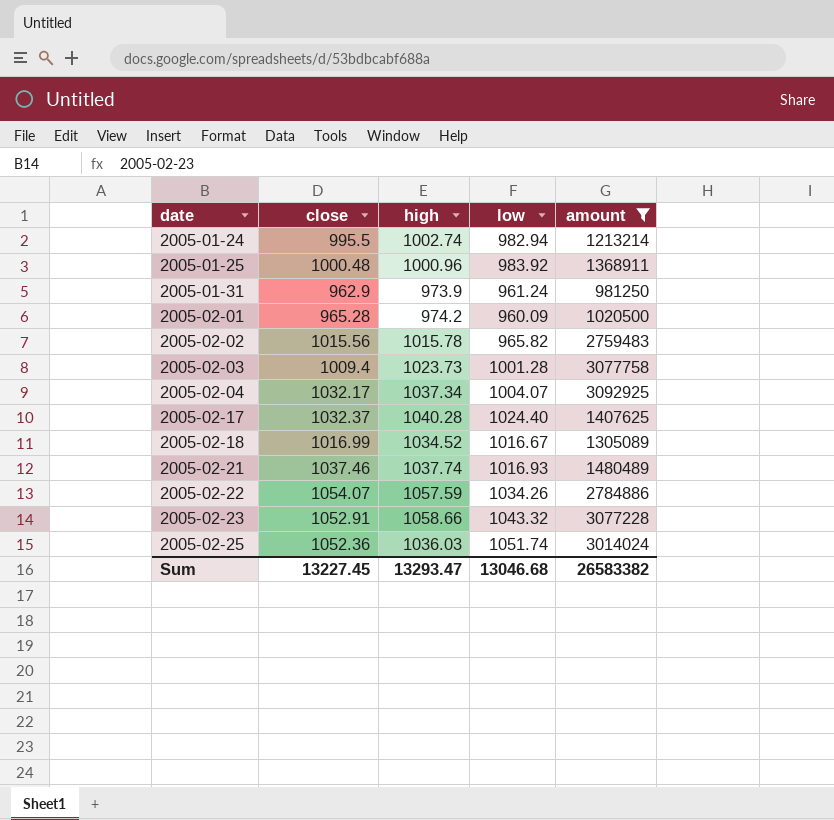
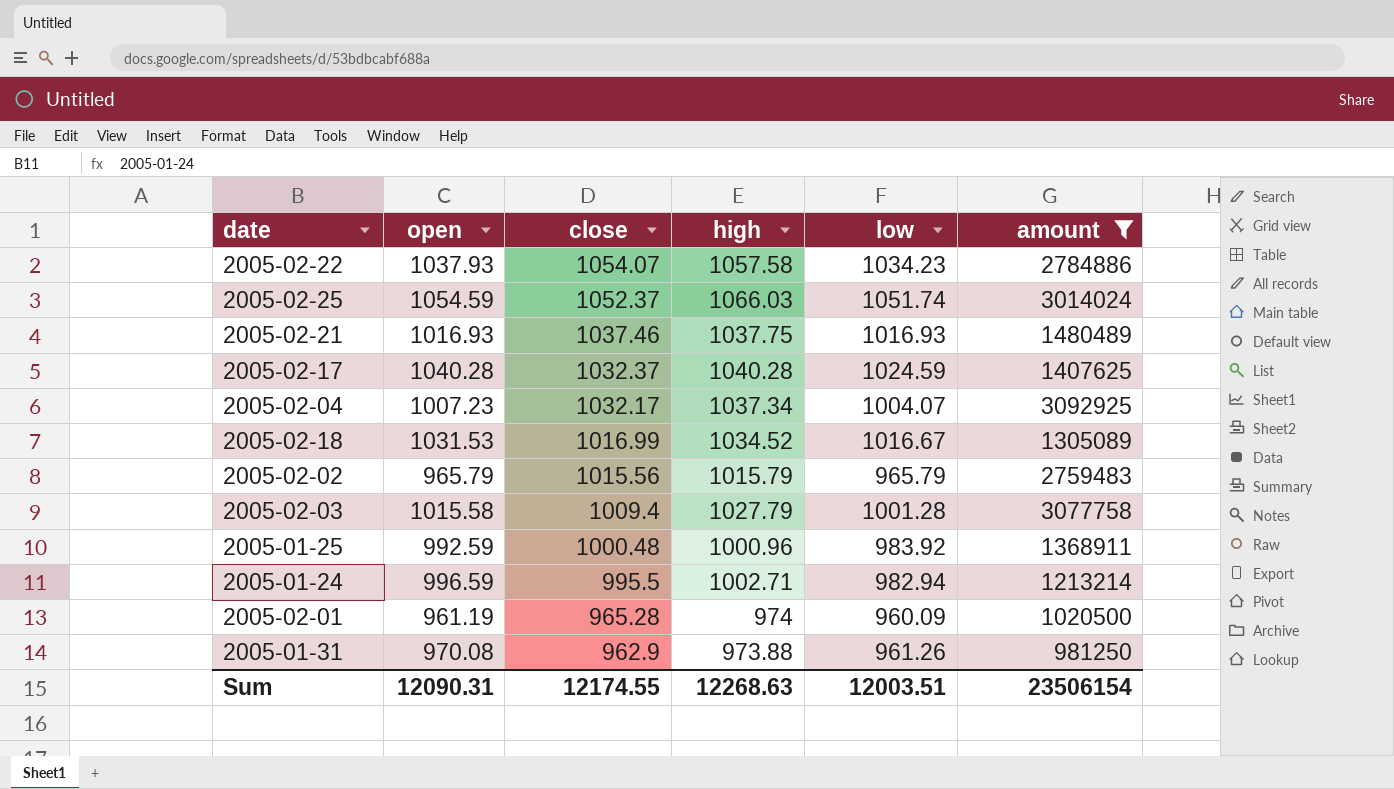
row order: date ascending -> close descending
column open | position: none -> 2
row 2005-02-23: 1052.91 | 1058.66 | 1043.32 | 3077228 -> none
2005-02-22 | high: 1057.59 -> 1057.58
2005-02-22 | low: 1034.26 -> 1034.23
2005-02-25 | close: 1052.36 -> 1052.37
2005-02-25 | high: 1036.03 -> 1066.03
2005-02-21 | high: 1037.74 -> 1037.75
2005-02-17 | low: 1024.40 -> 1024.59
2005-02-02 | high: 1015.78 -> 1015.79
2005-02-02 | low: 965.82 -> 965.79
2005-02-03 | high: 1023.73 -> 1027.79
2005-01-24 | high: 1002.74 -> 1002.71
2005-02-01 | high: 974.2 -> 974
2005-01-31 | high: 973.9 -> 973.88
2005-01-31 | low: 961.24 -> 961.26
Sum | close: 13227.45 -> 12174.55
Sum | high: 13293.47 -> 12268.63
Sum | low: 13046.68 -> 12003.51
Sum | amount: 26583382 -> 23506154

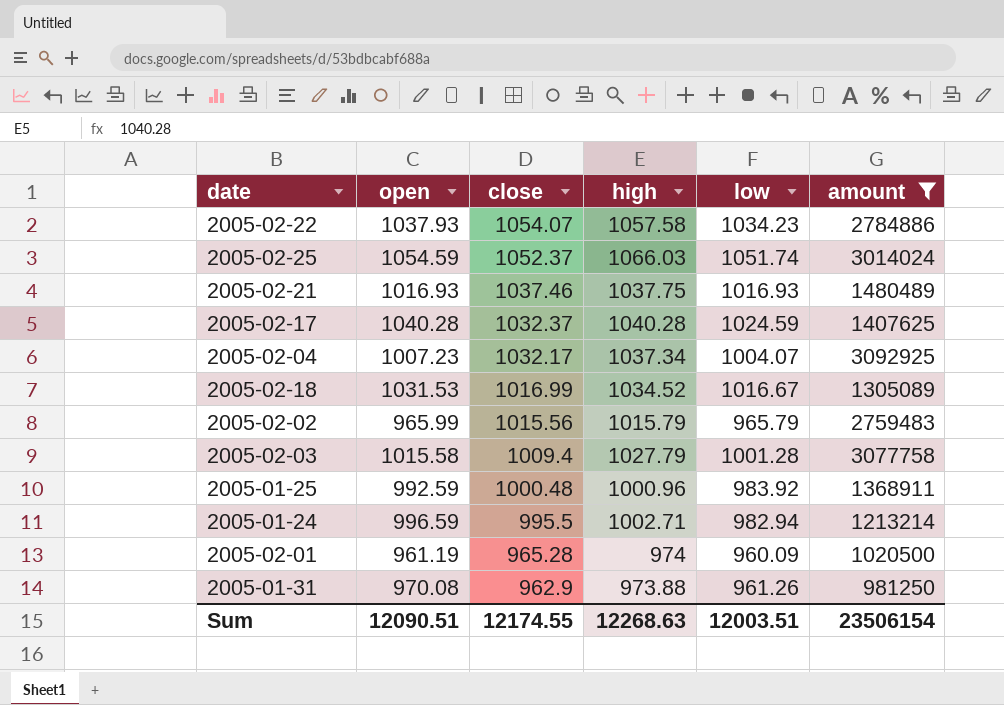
2005-02-02 | open: 965.79 -> 965.99
Sum | open: 12090.31 -> 12090.51

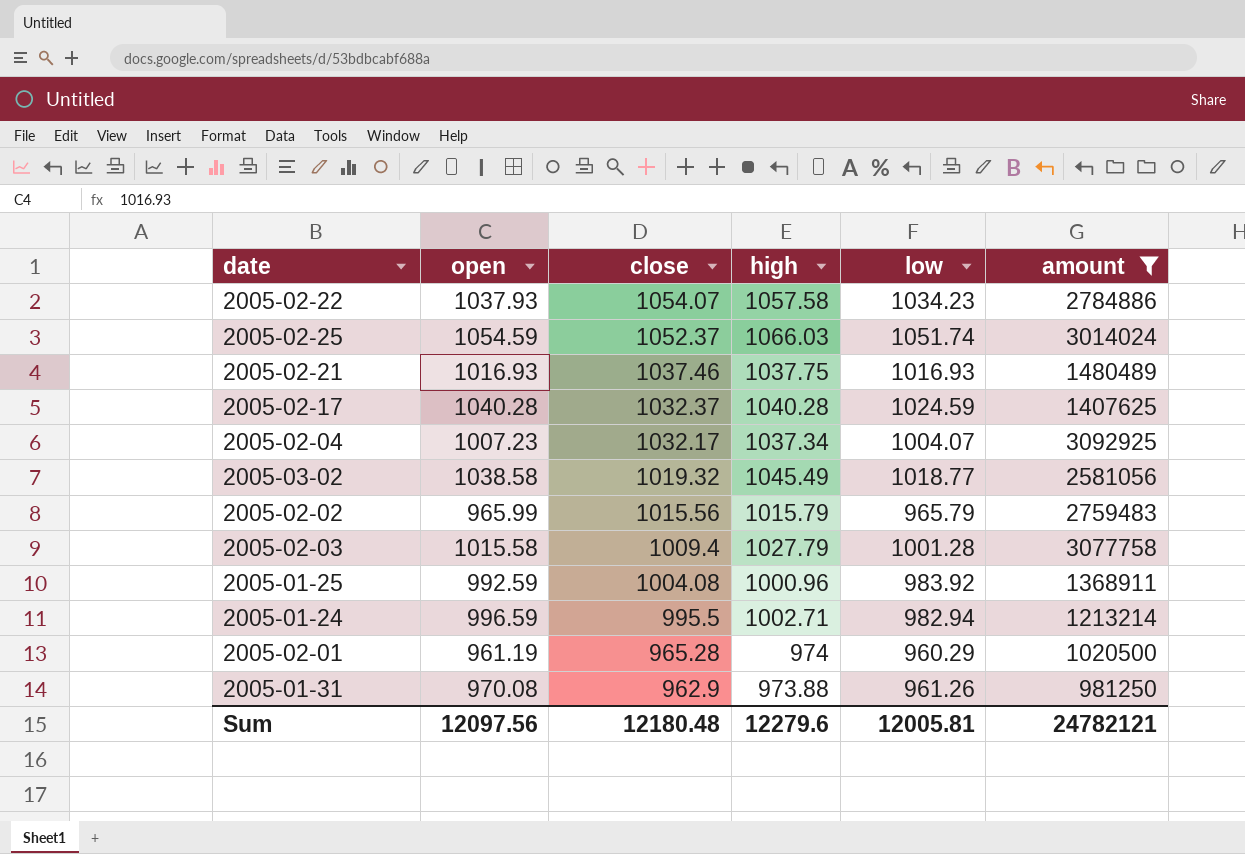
row 2005-02-18: 1031.53 | 1016.99 | 1034.52 | 1016.67 | 1305089 -> none
row 2005-03-02: none -> 1038.58 | 1019.32 | 1045.49 | 1018.77 | 2581056
2005-01-25 | close: 1000.48 -> 1004.08
2005-02-01 | low: 960.09 -> 960.29
Sum | open: 12090.51 -> 12097.56
Sum | close: 12174.55 -> 12180.48
Sum | high: 12268.63 -> 12279.6
Sum | low: 12003.51 -> 12005.81
Sum | amount: 23506154 -> 24782121

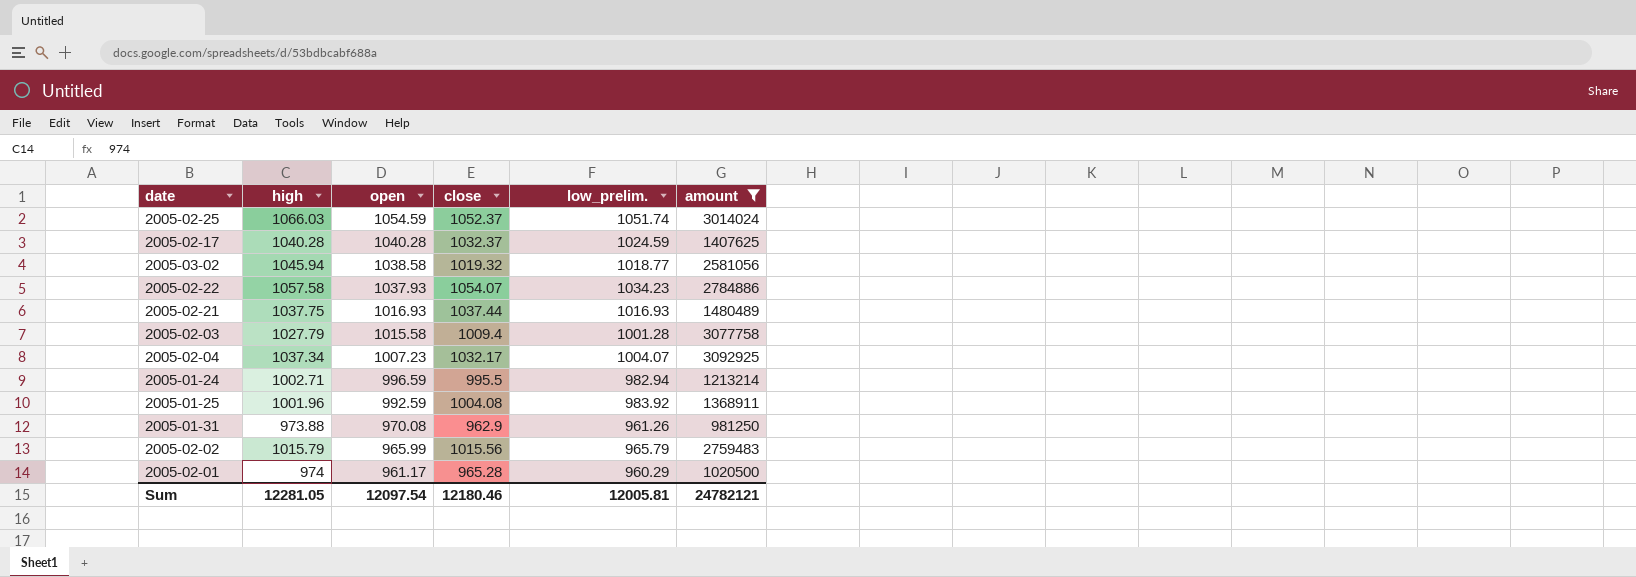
row order: close descending -> open descending
column high | position: 4 -> 2
column name: low -> low_prelim.
2005-03-02 | high: 1045.49 -> 1045.94
2005-02-21 | close: 1037.46 -> 1037.44
2005-01-25 | high: 1000.96 -> 1001.96
2005-02-01 | open: 961.19 -> 961.17
Sum | high: 12279.6 -> 12281.05
Sum | open: 12097.56 -> 12097.54
Sum | close: 12180.48 -> 12180.46

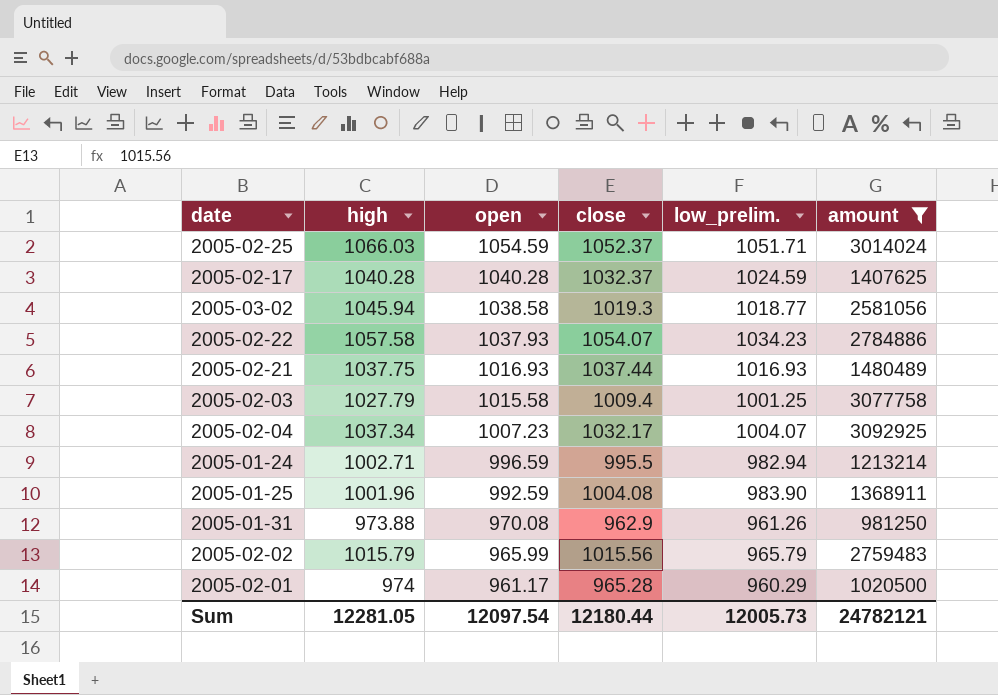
2005-02-25 | low_prelim.: 1051.74 -> 1051.71
2005-03-02 | close: 1019.32 -> 1019.3
2005-02-03 | low_prelim.: 1001.28 -> 1001.25
2005-01-25 | low_prelim.: 983.92 -> 983.90
Sum | close: 12180.46 -> 12180.44
Sum | low_prelim.: 12005.81 -> 12005.73

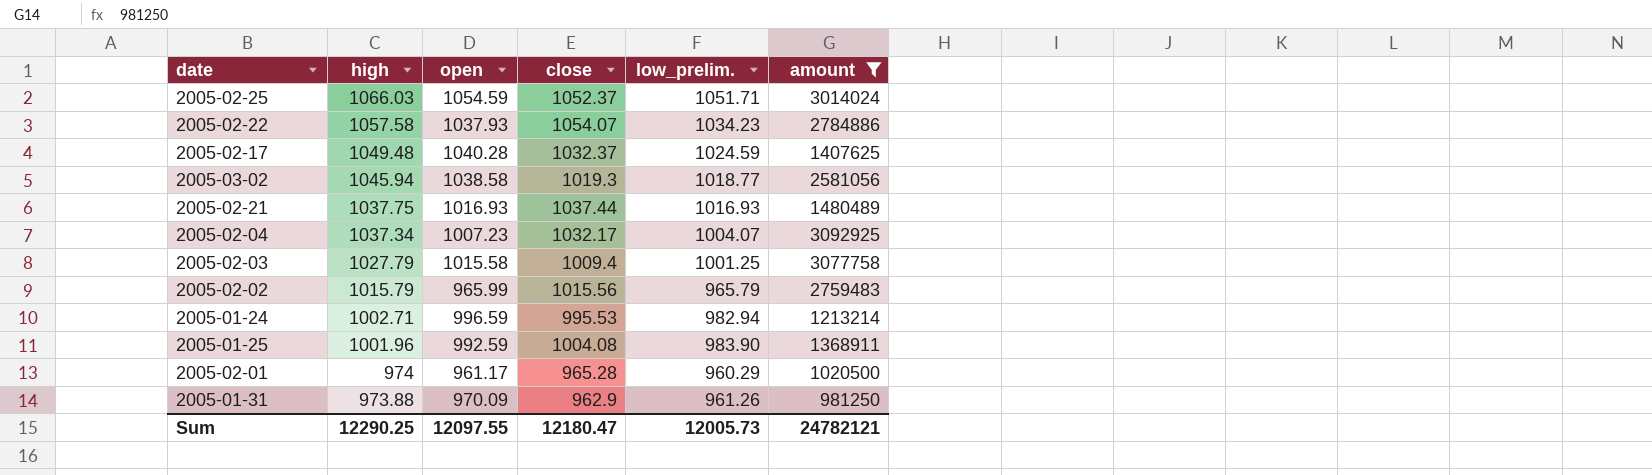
row order: open descending -> high descending
2005-02-17 | high: 1040.28 -> 1049.48
2005-01-24 | close: 995.5 -> 995.53
2005-01-31 | open: 970.08 -> 970.09
Sum | high: 12281.05 -> 12290.25
Sum | open: 12097.54 -> 12097.55
Sum | close: 12180.44 -> 12180.47

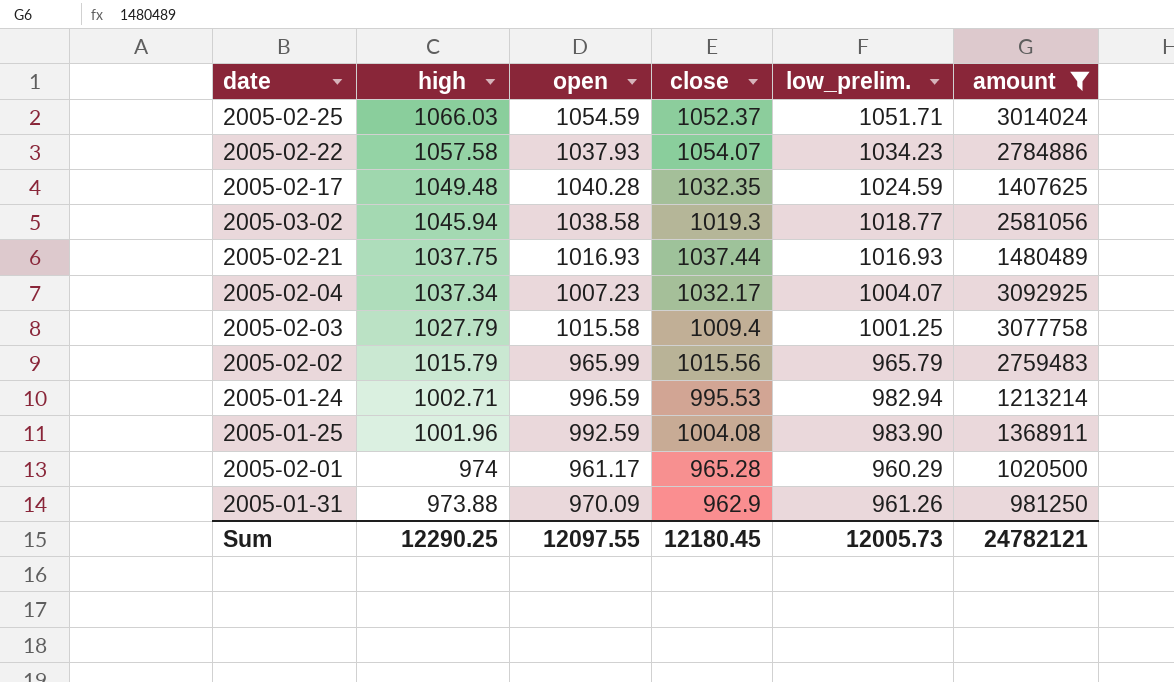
2005-02-17 | close: 1032.37 -> 1032.35
Sum | close: 12180.47 -> 12180.45

